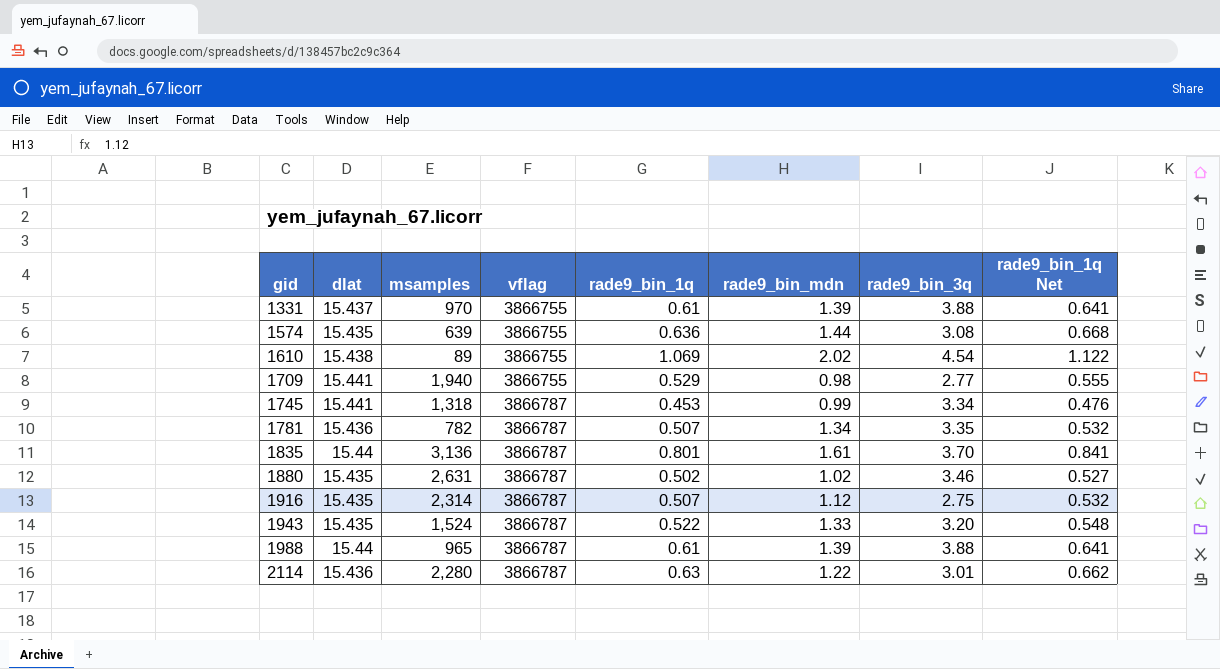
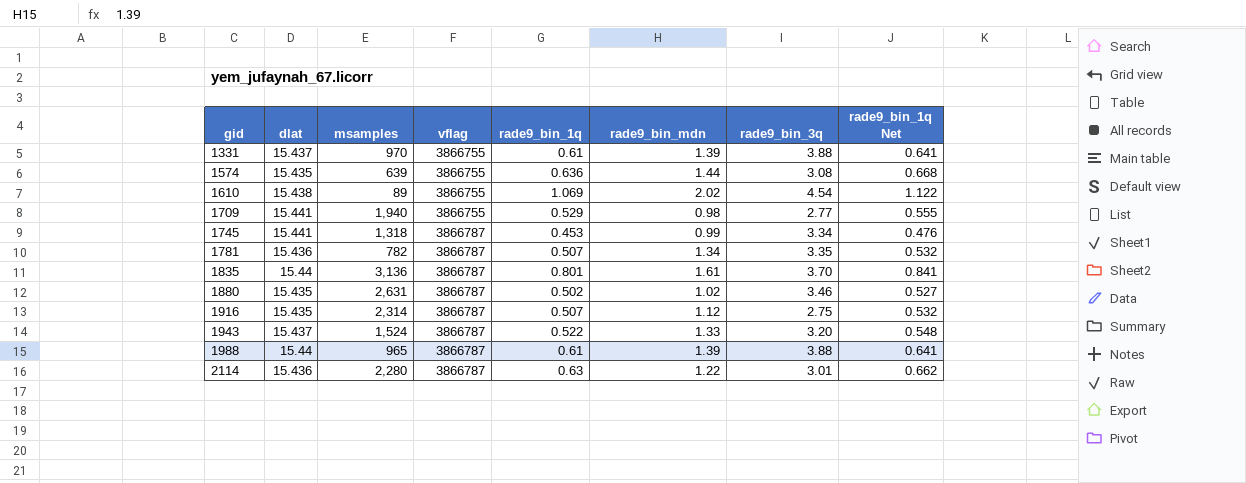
1943 | dlat: 15.435 -> 15.437

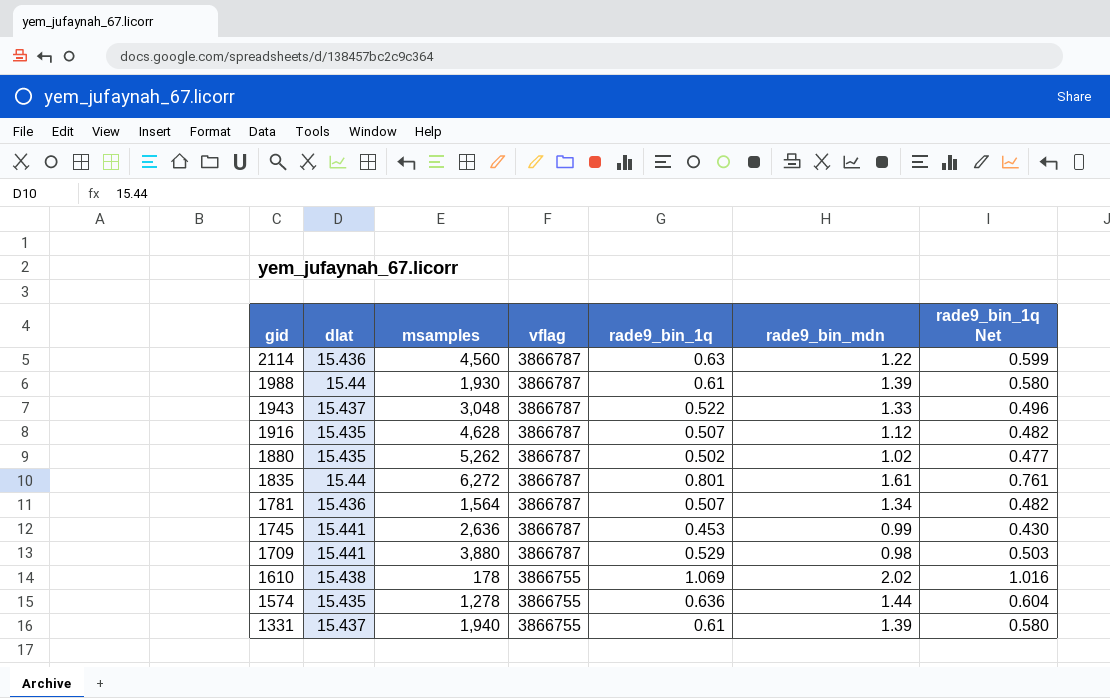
row order: gid ascending -> gid descending
column rade9_bin_3q | position: 7 -> none
column rade9_bin_1q Net | formula: [rade9_bin_1q] * 1.05 -> [rade9_bin_1q] * 0.95
2114 | msamples: 2,280 -> 4,560
1988 | msamples: 965 -> 1,930
1943 | msamples: 1,524 -> 3,048
1916 | msamples: 2,314 -> 4,628
1880 | msamples: 2,631 -> 5,262
1835 | msamples: 3,136 -> 6,272
1781 | msamples: 782 -> 1,564
1745 | msamples: 1,318 -> 2,636
1709 | msamples: 1,940 -> 3,880
1709 | vflag: 3866755 -> 3866787
1610 | msamples: 89 -> 178
1574 | msamples: 639 -> 1,278
1331 | msamples: 970 -> 1,940

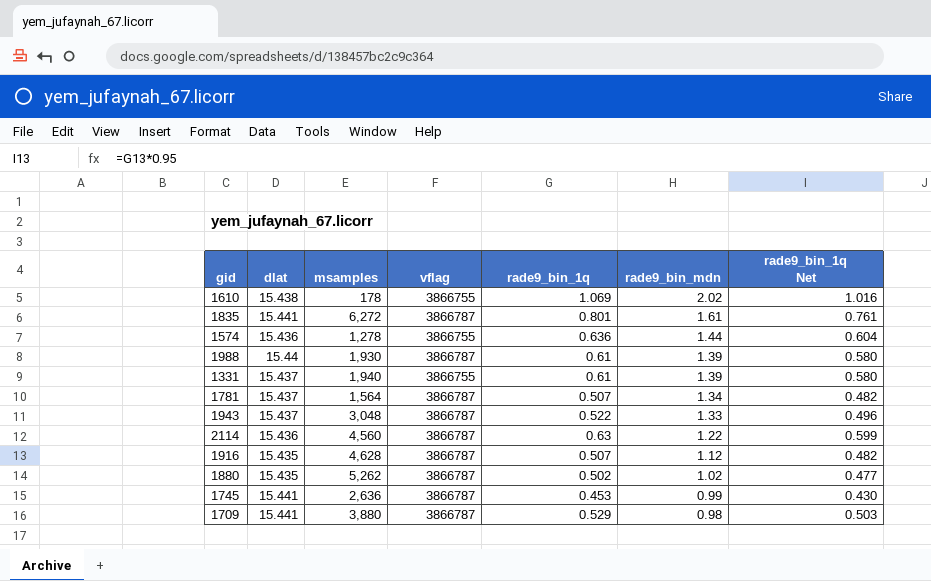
row order: gid descending -> rade9_bin_mdn descending
1835 | dlat: 15.44 -> 15.441
1574 | dlat: 15.435 -> 15.436
1781 | dlat: 15.436 -> 15.437

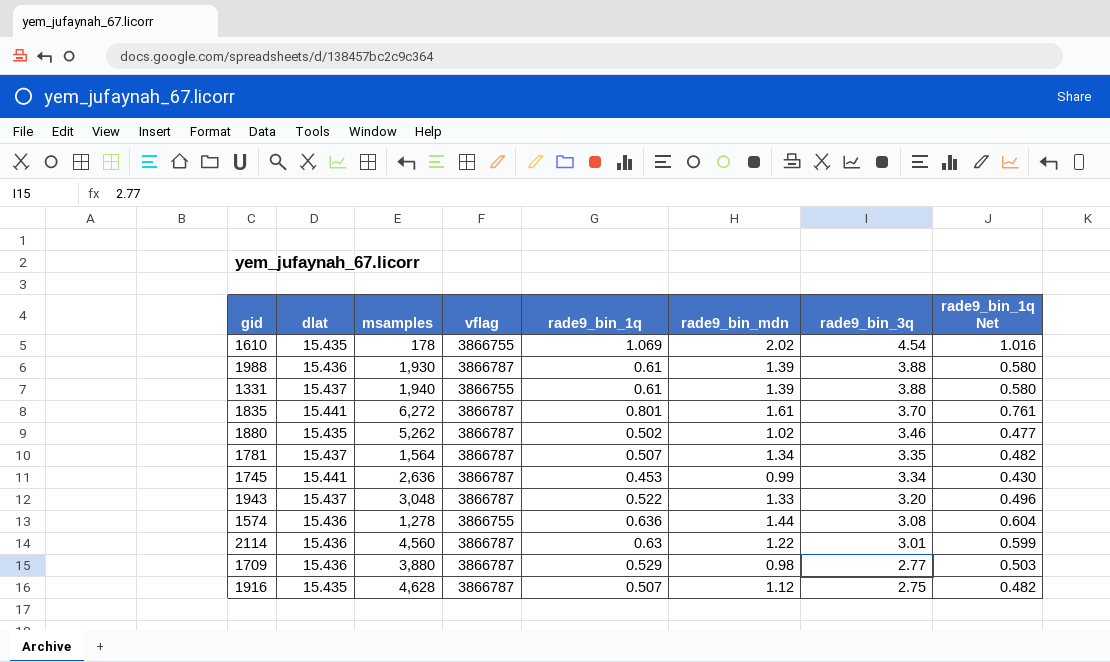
row order: rade9_bin_mdn descending -> rade9_bin_3q descending
column rade9_bin_3q | position: none -> 7
1610 | dlat: 15.438 -> 15.435
1988 | dlat: 15.44 -> 15.436
1709 | dlat: 15.441 -> 15.436

